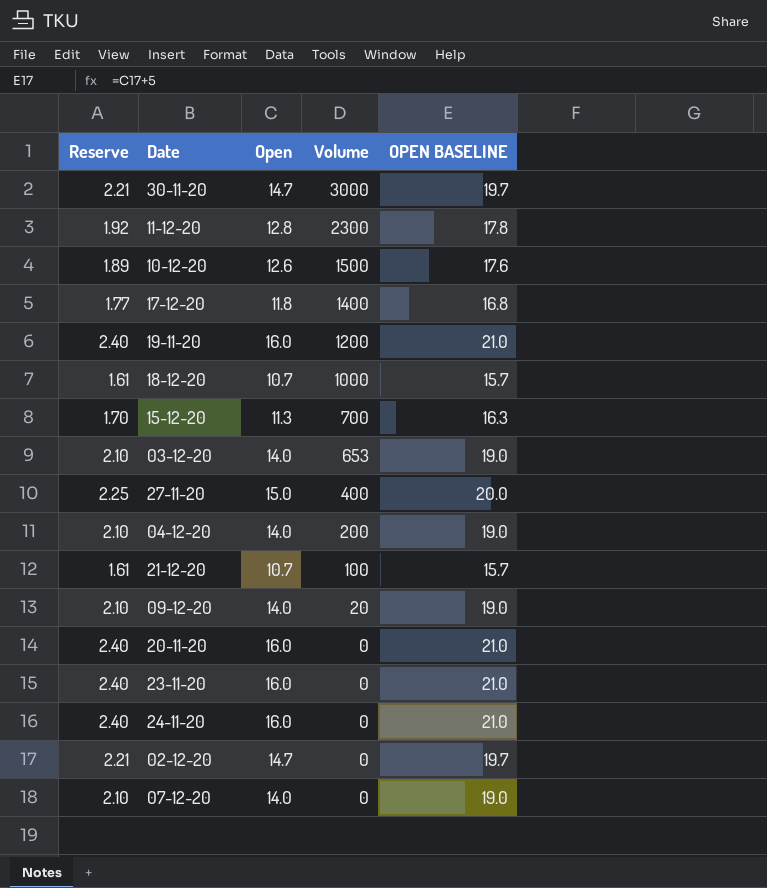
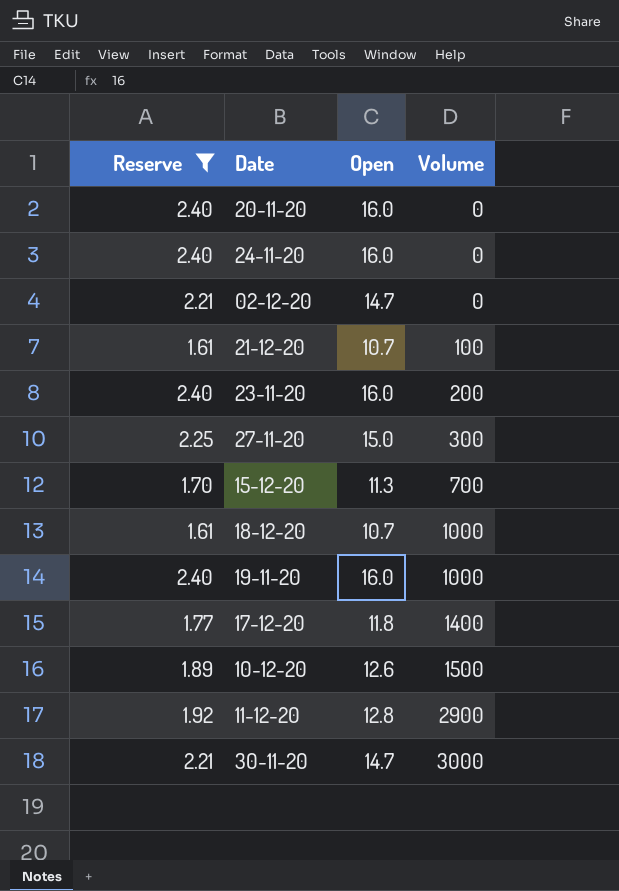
filter: none -> Reserve != 2.10
row order: Volume descending -> Volume ascending
column OPEN BASELINE | formula: [Open] + 5 -> none
23-11-20 | Volume: 0 -> 200
27-11-20 | Volume: 400 -> 300
19-11-20 | Volume: 1200 -> 1000
11-12-20 | Volume: 2300 -> 2900

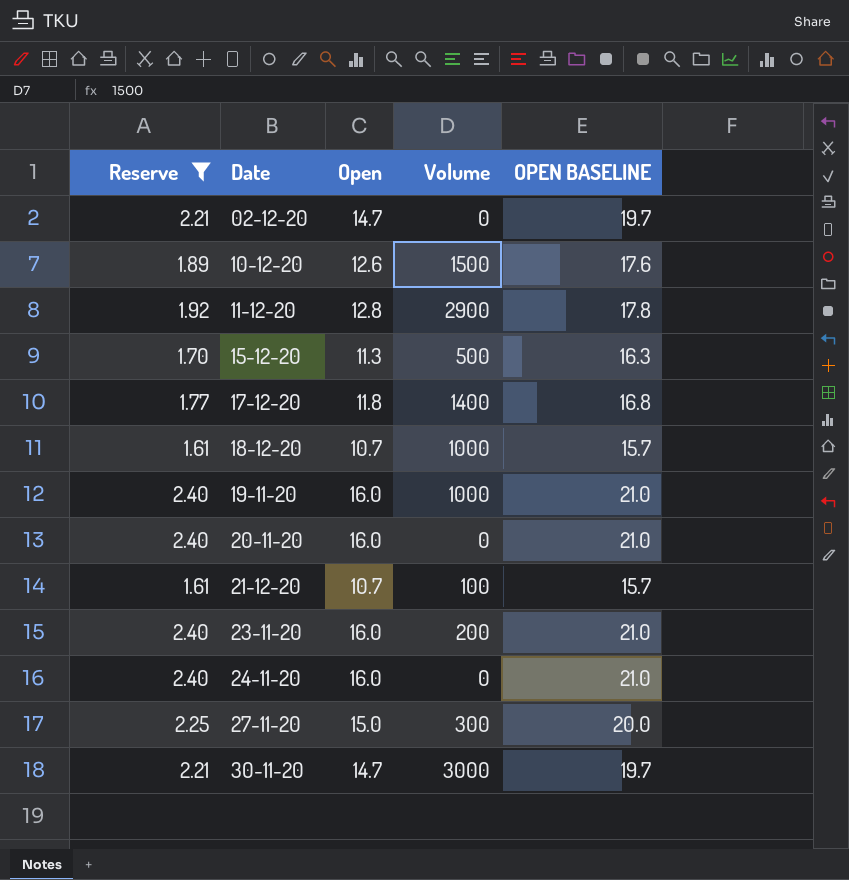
row order: Volume ascending -> Date ascending
column OPEN BASELINE | formula: none -> [Open] + 5
15-12-20 | Volume: 700 -> 500

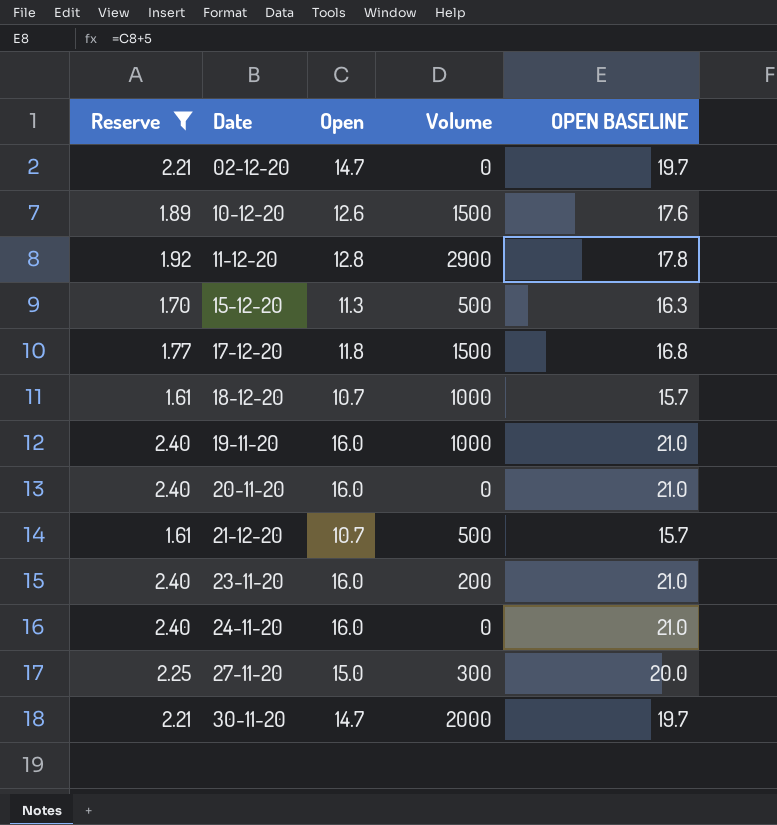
17-12-20 | Volume: 1400 -> 1500
21-12-20 | Volume: 100 -> 500
30-11-20 | Volume: 3000 -> 2000

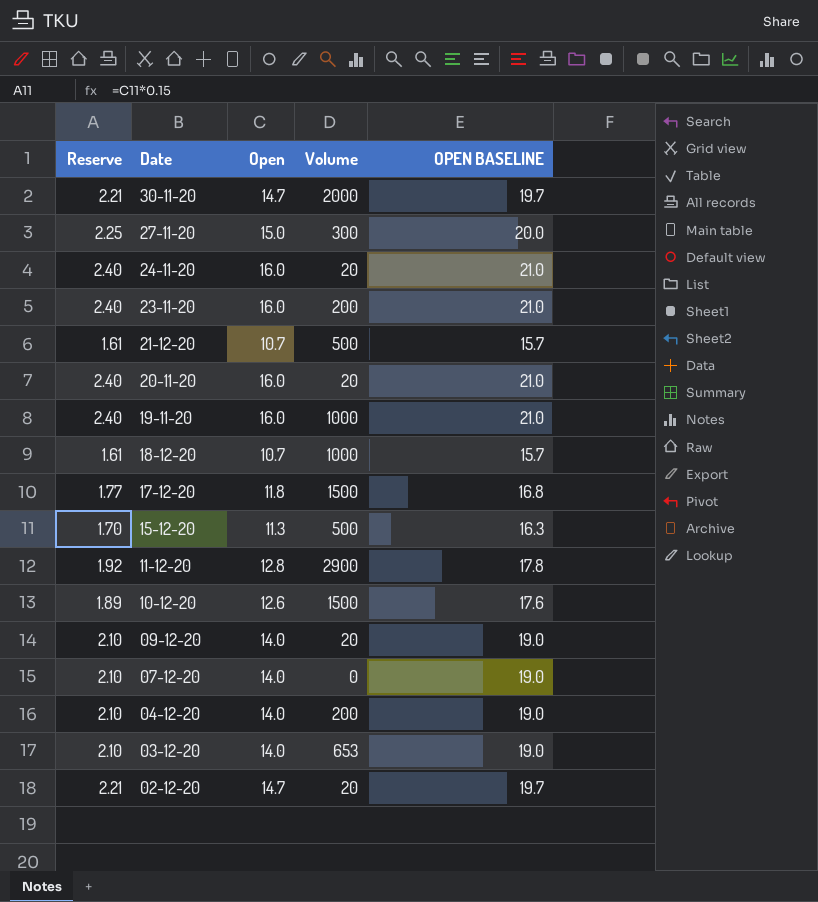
filter: Reserve != 2.10 -> none
row order: Date ascending -> Date descending
24-11-20 | Volume: 0 -> 20
20-11-20 | Volume: 0 -> 20
02-12-20 | Volume: 0 -> 20

